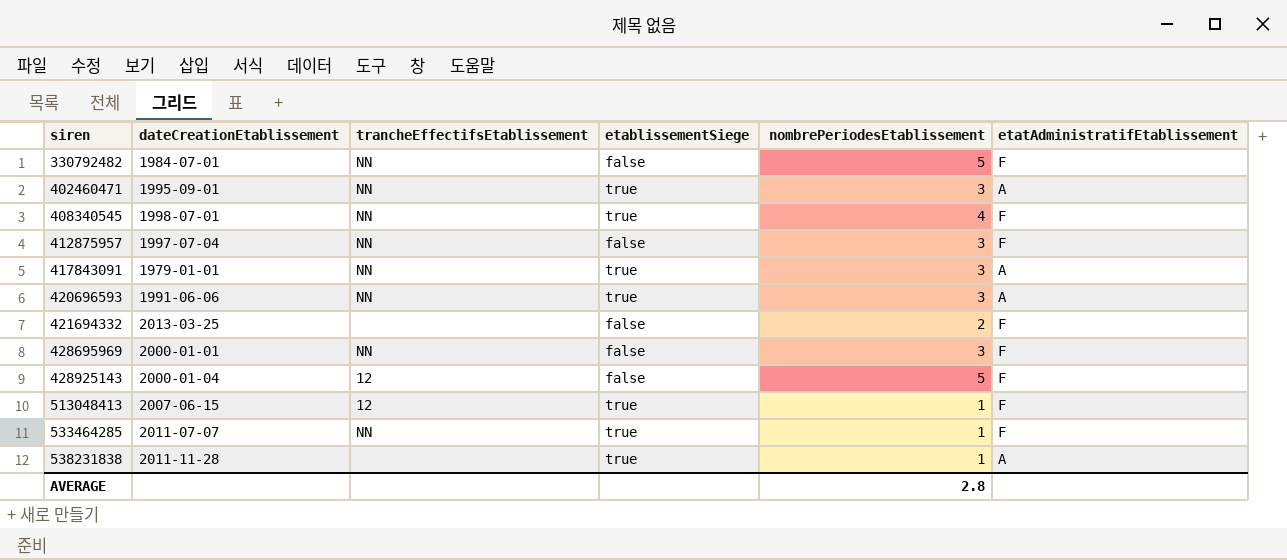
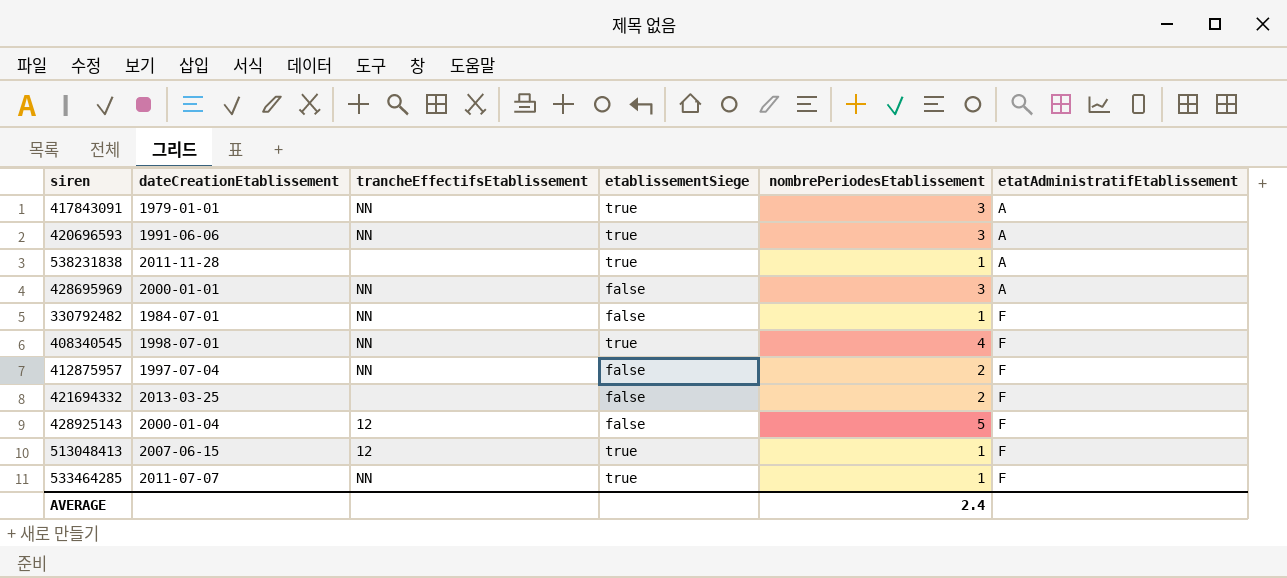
row order: siren ascending -> etatAdministratifEtablissement ascending
row 402460471: 1995-09-01 | NN | true | 3 | A -> none
428695969 | etatAdministratifEtablissement: F -> A
330792482 | nombrePeriodesEtablissement: 5 -> 1
412875957 | nombrePeriodesEtablissement: 3 -> 2
AVERAGE | nombrePeriodesEtablissement: 2.8 -> 2.4

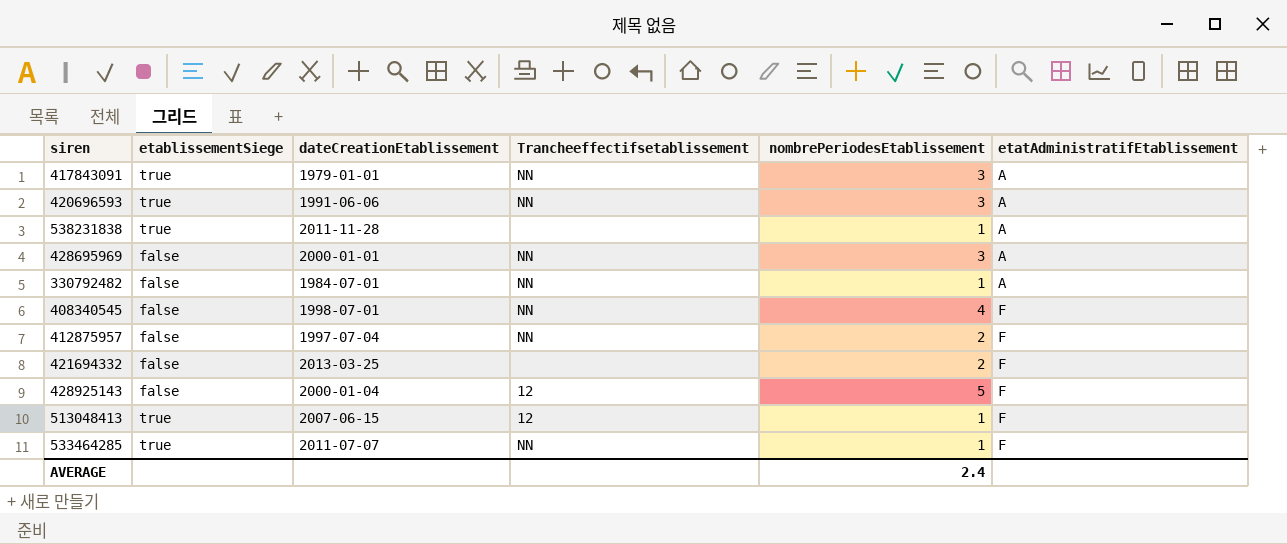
column etablissementSiege | position: 4 -> 2
column name: trancheEffectifsEtablissement -> Trancheeffectifsetablissement
330792482 | etatAdministratifEtablissement: F -> A
408340545 | etablissementSiege: true -> false

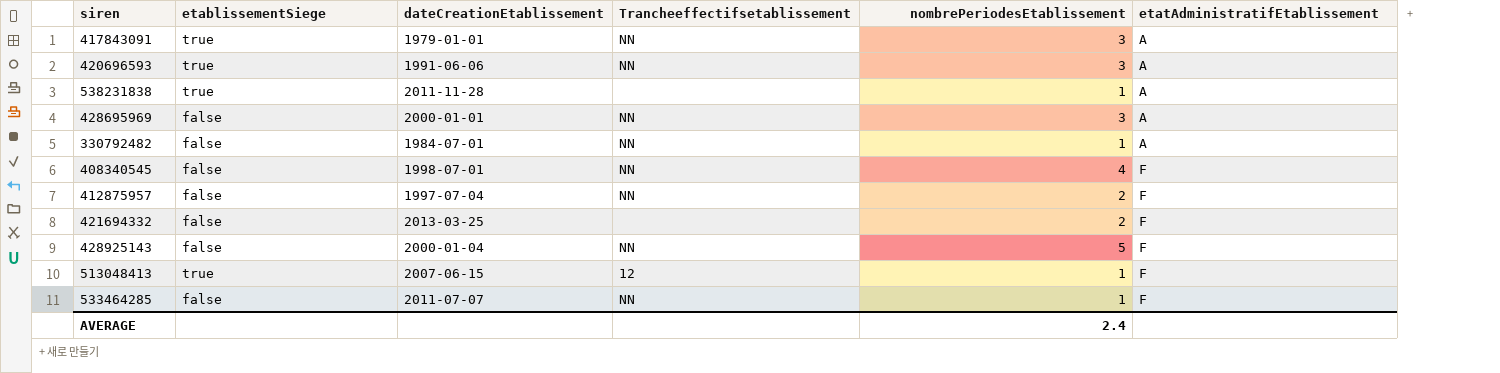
428925143 | Trancheeffectifsetablissement: 12 -> NN
533464285 | etablissementSiege: true -> false

